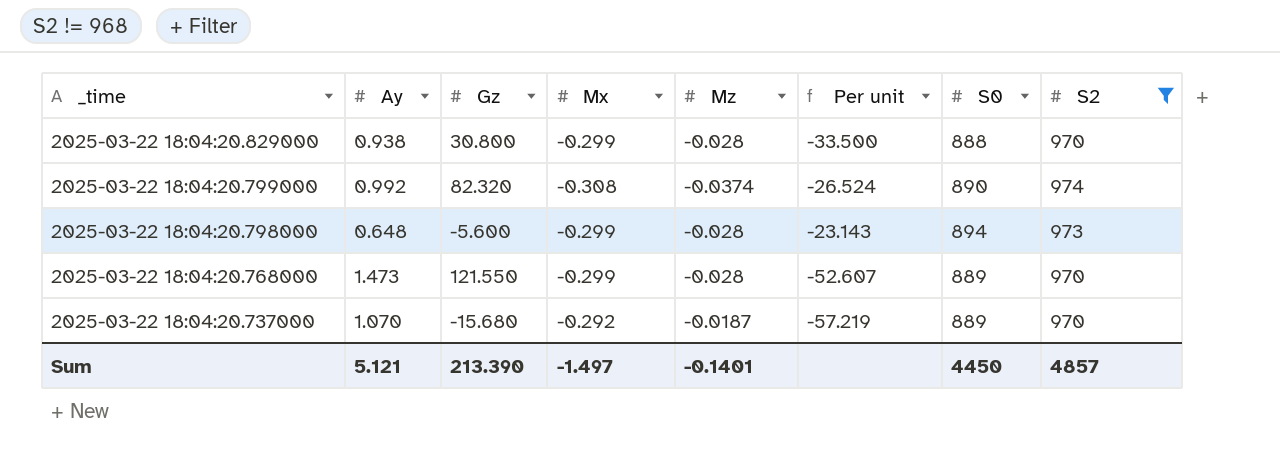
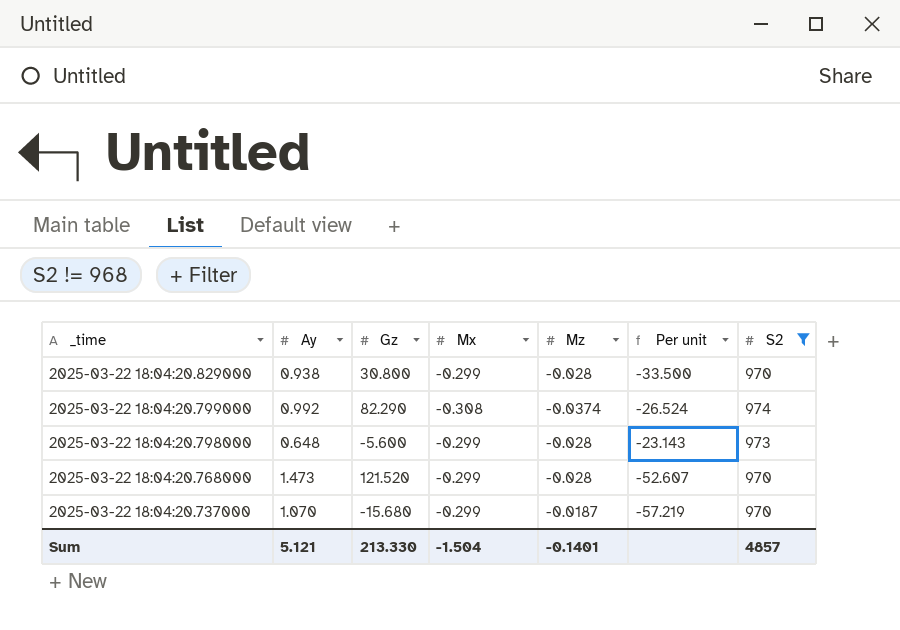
column S0 | position: 7 -> none
2025-03-22 18:04:20.799000 | Gz: 82.320 -> 82.290
2025-03-22 18:04:20.768000 | Gz: 121.550 -> 121.520
2025-03-22 18:04:20.737000 | Mx: -0.292 -> -0.299
Sum | Gz: 213.390 -> 213.330
Sum | Mx: -1.497 -> -1.504

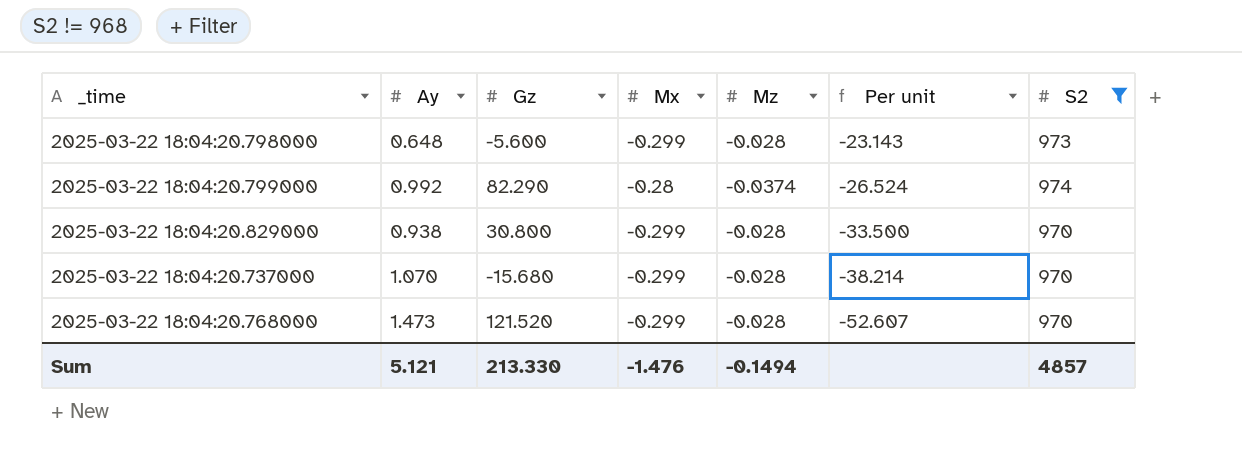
row order: _time descending -> Per unit descending
2025-03-22 18:04:20.799000 | Mx: -0.308 -> -0.28
2025-03-22 18:04:20.737000 | Mz: -0.0187 -> -0.028
2025-03-22 18:04:20.737000 | Per unit: -57.219 -> -38.214
Sum | Mx: -1.504 -> -1.476
Sum | Mz: -0.1401 -> -0.1494

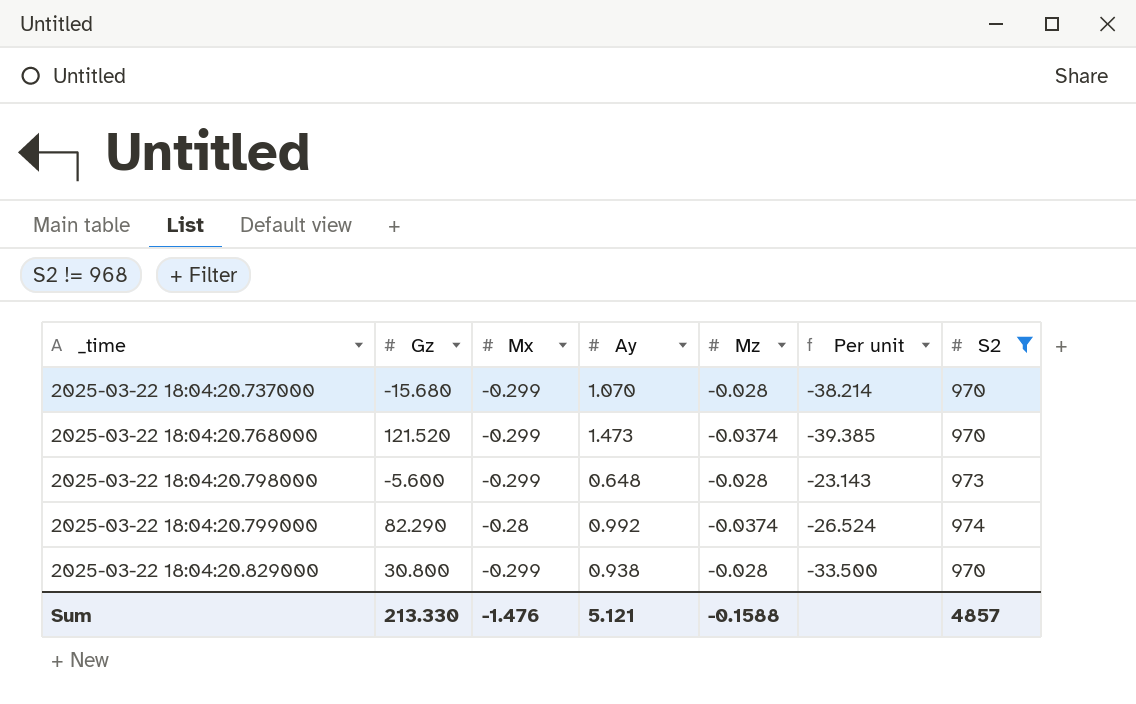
row order: Per unit descending -> _time ascending
column Ay | position: 2 -> 4
2025-03-22 18:04:20.768000 | Mz: -0.028 -> -0.0374
2025-03-22 18:04:20.768000 | Per unit: -52.607 -> -39.385
Sum | Mz: -0.1494 -> -0.1588

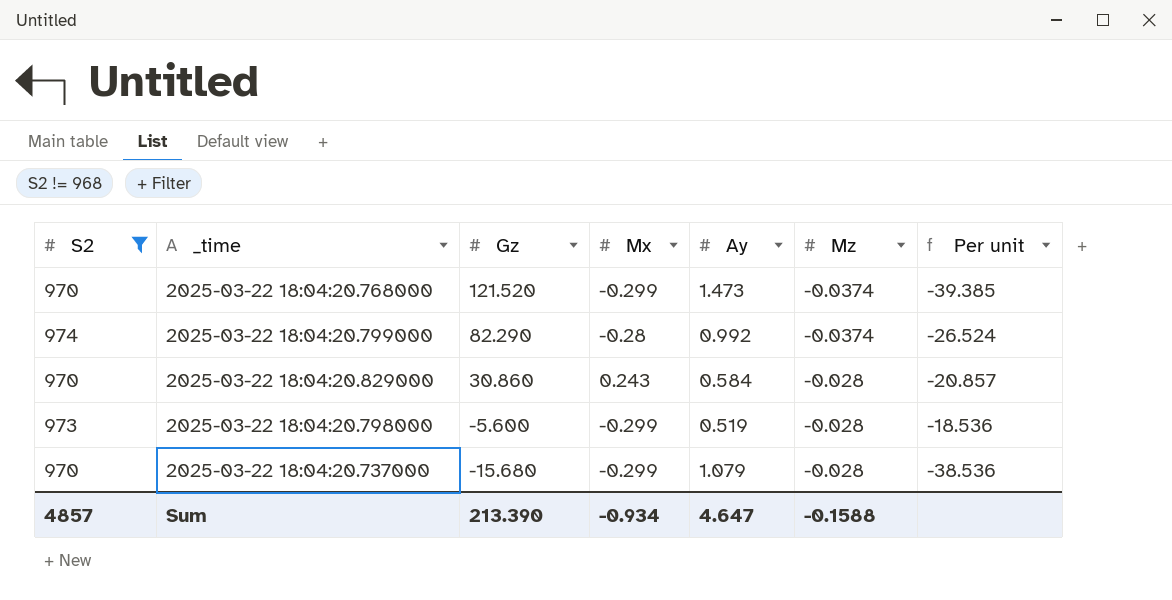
row order: _time ascending -> Gz descending
column S2 | position: 7 -> 1
2025-03-22 18:04:20.829000 | Gz: 30.800 -> 30.860
2025-03-22 18:04:20.829000 | Mx: -0.299 -> 0.243
2025-03-22 18:04:20.829000 | Ay: 0.938 -> 0.584
2025-03-22 18:04:20.829000 | Per unit: -33.500 -> -20.857
2025-03-22 18:04:20.798000 | Ay: 0.648 -> 0.519
2025-03-22 18:04:20.798000 | Per unit: -23.143 -> -18.536
2025-03-22 18:04:20.737000 | Ay: 1.070 -> 1.079
2025-03-22 18:04:20.737000 | Per unit: -38.214 -> -38.536
Sum | Gz: 213.330 -> 213.390
Sum | Mx: -1.476 -> -0.934
Sum | Ay: 5.121 -> 4.647

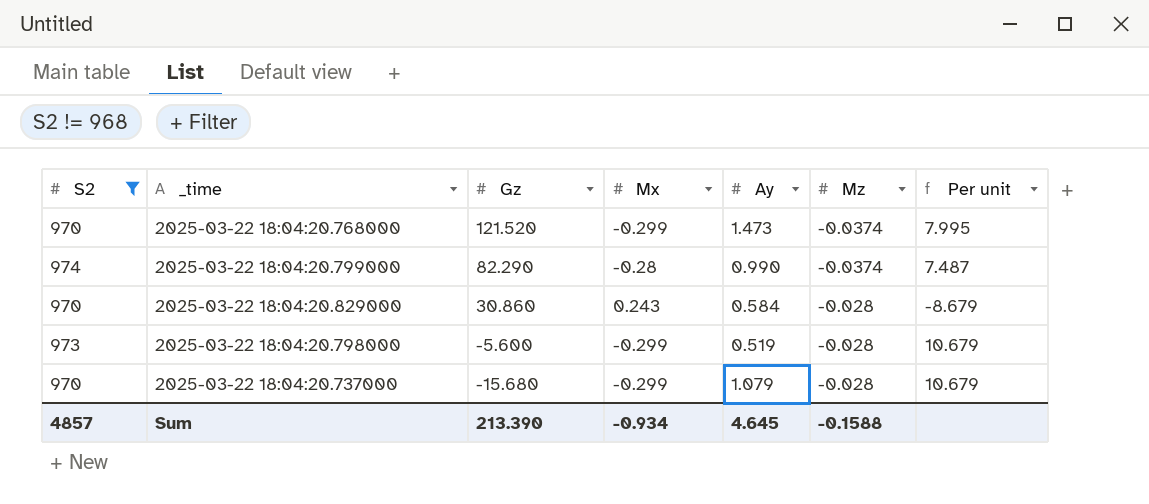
column Per unit | formula: [Ay] / [Mz] -> [Mx] / [Mz]
2025-03-22 18:04:20.799000 | Ay: 0.992 -> 0.990
Sum | Ay: 4.647 -> 4.645

